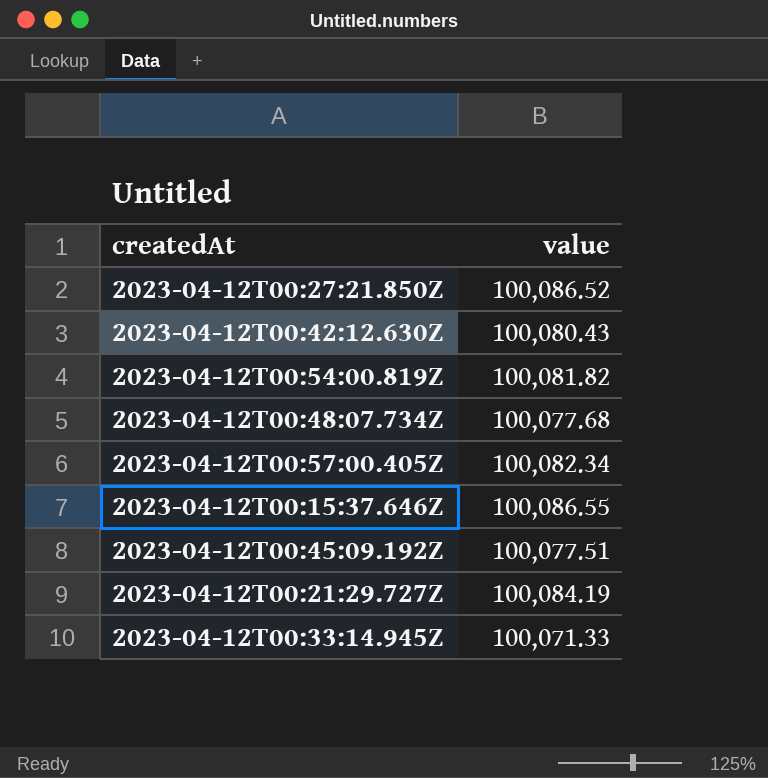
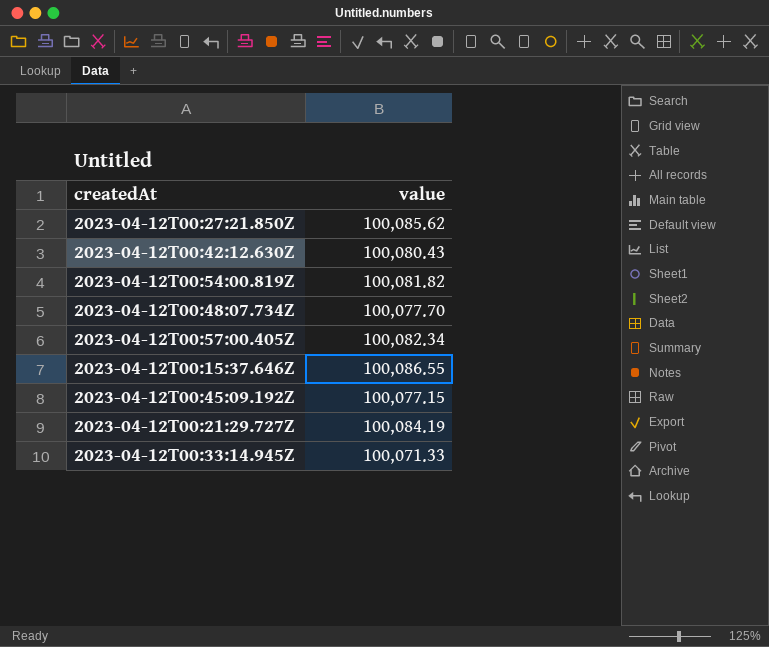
2023-04-12T00:27:21.850Z | value: 100,086.52 -> 100,085.62
2023-04-12T00:48:07.734Z | value: 100,077.68 -> 100,077.70
2023-04-12T00:45:09.192Z | value: 100,077.51 -> 100,077.15

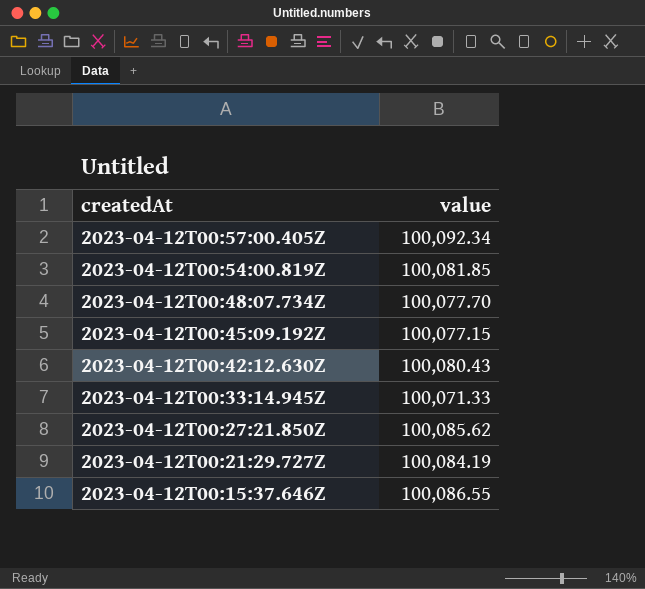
row order: none -> createdAt descending
2023-04-12T00:57:00.405Z | value: 100,082.34 -> 100,092.34
2023-04-12T00:54:00.819Z | value: 100,081.82 -> 100,081.85

